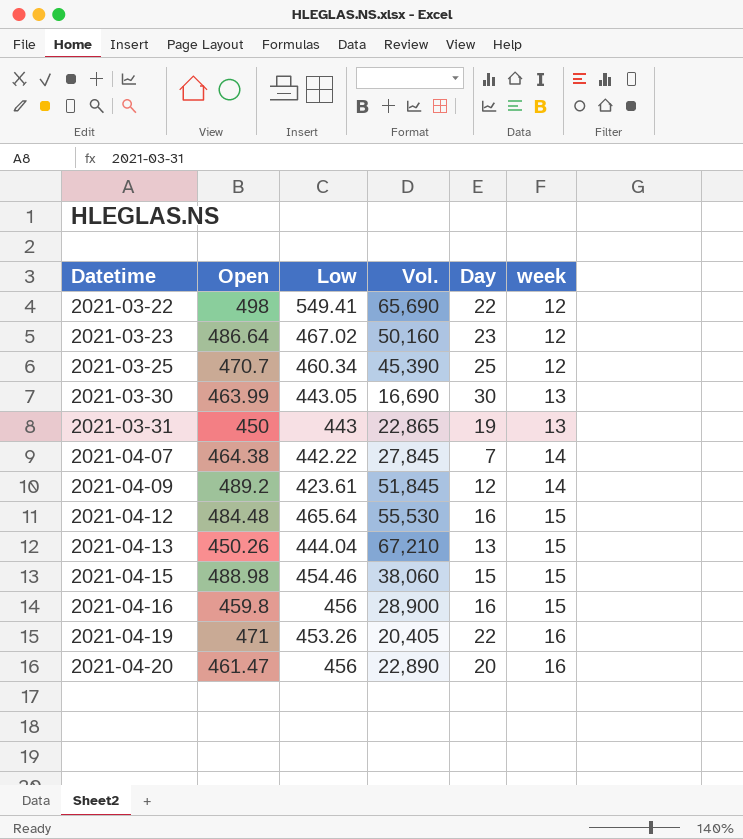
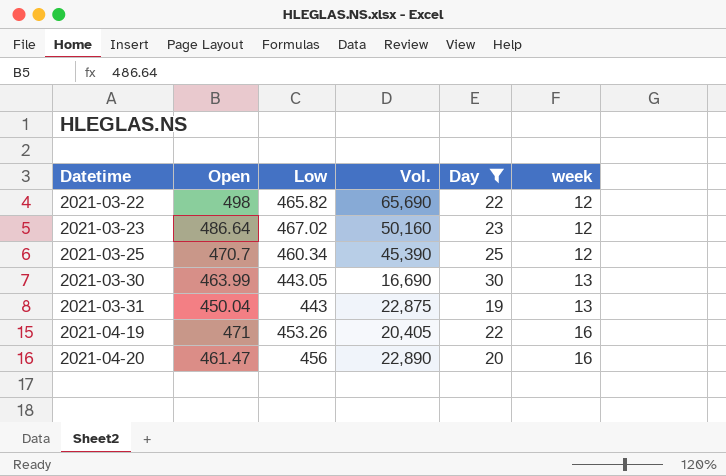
filter: none -> Day >= 19
2021-03-22 | Low: 549.41 -> 465.82
2021-03-31 | Open: 450 -> 450.04
2021-03-31 | Vol.: 22,865 -> 22,875

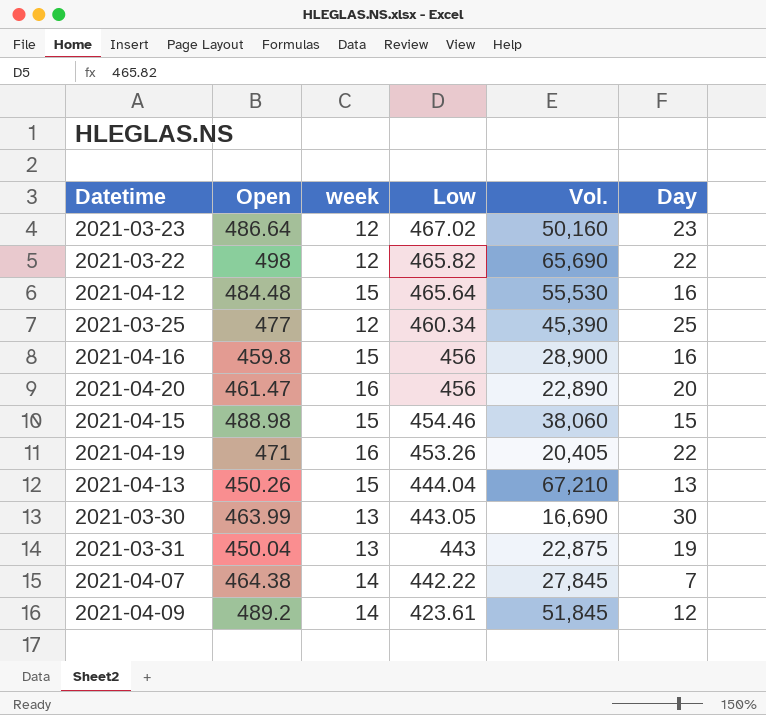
filter: Day >= 19 -> none
row order: Datetime ascending -> Low descending
column week | position: 6 -> 3
2021-03-25 | Open: 470.7 -> 477

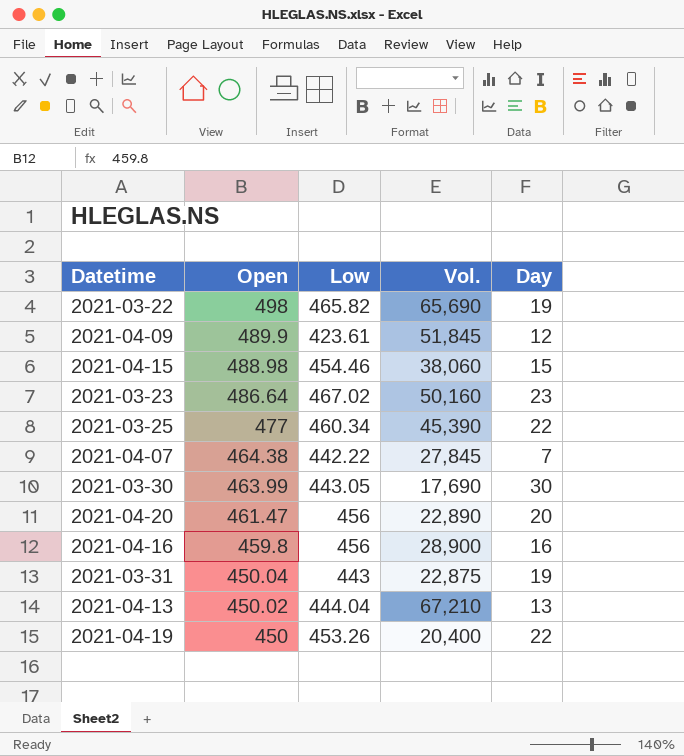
row order: Low descending -> Open descending
column week | position: 3 -> none
row 2021-04-12: 484.48 | 15 | 465.64 | 55,530 | 16 -> none
2021-03-22 | Day: 22 -> 19
2021-04-09 | Open: 489.2 -> 489.9
2021-03-25 | Day: 25 -> 22
2021-03-30 | Vol.: 16,690 -> 17,690
2021-04-13 | Open: 450.26 -> 450.02
2021-04-19 | Open: 471 -> 450
2021-04-19 | Vol.: 20,405 -> 20,400

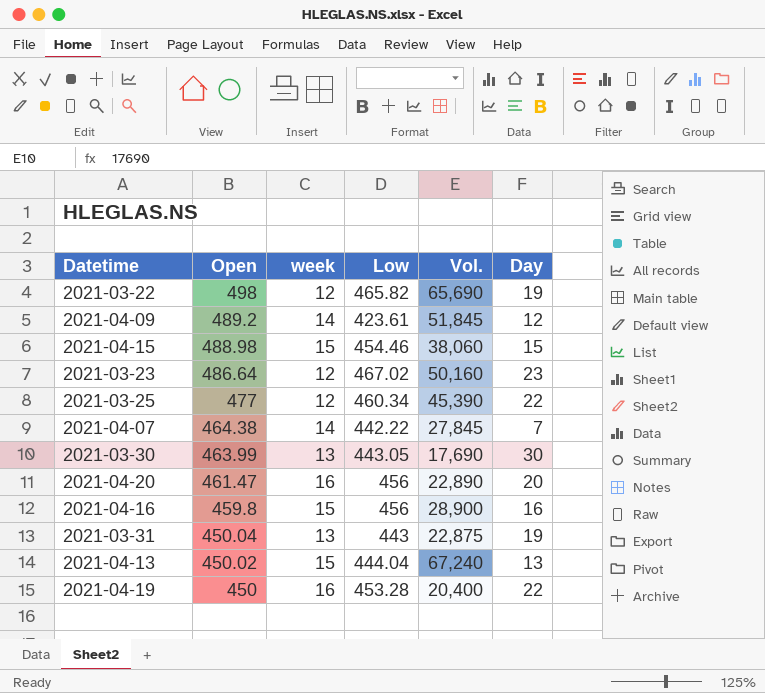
column week | position: none -> 3
2021-04-09 | Open: 489.9 -> 489.2
2021-04-13 | Vol.: 67,210 -> 67,240
2021-04-19 | Low: 453.26 -> 453.28

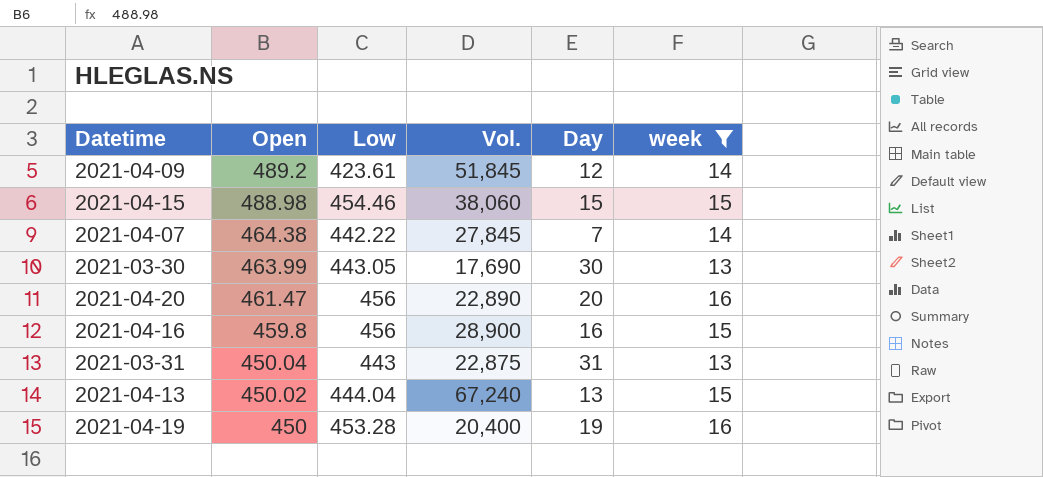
filter: none -> week != 12
column week | position: 3 -> 6
2021-03-31 | Day: 19 -> 31
2021-04-19 | Day: 22 -> 19

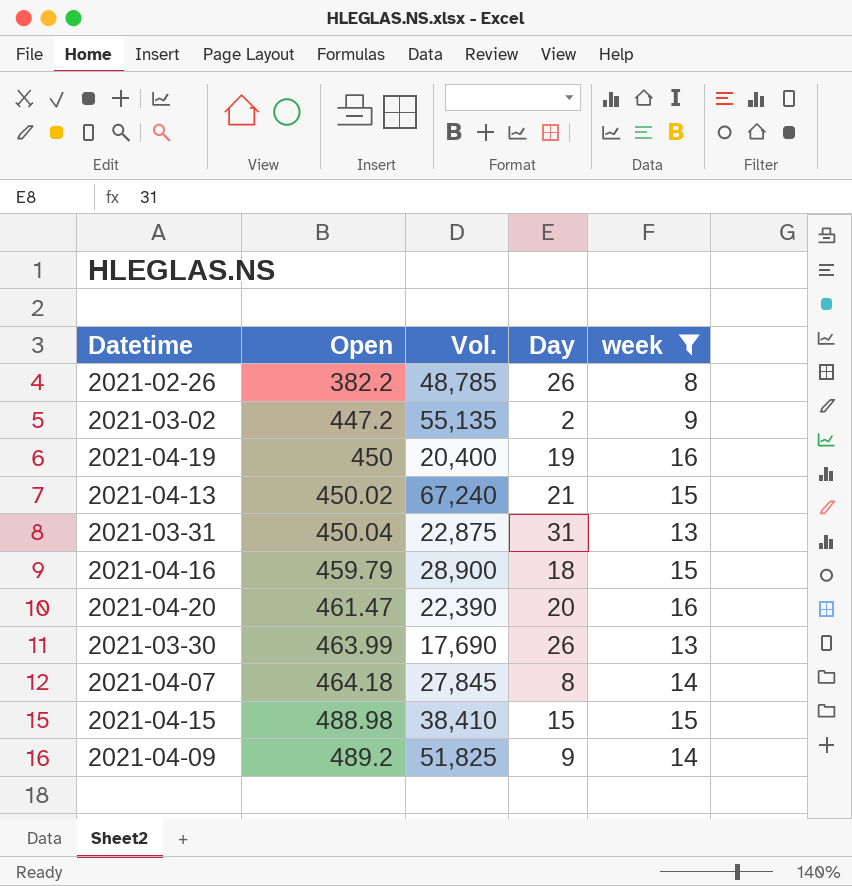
row order: Open descending -> Open ascending
column Low | position: 3 -> none
row 2021-02-26: none -> 382.2 | 48,785 | 26 | 8
row 2021-03-02: none -> 447.2 | 55,135 | 2 | 9
2021-04-13 | Day: 13 -> 21
2021-04-16 | Open: 459.8 -> 459.79
2021-04-16 | Day: 16 -> 18
2021-04-20 | Vol.: 22,890 -> 22,390
2021-03-30 | Day: 30 -> 26
2021-04-07 | Open: 464.38 -> 464.18
2021-04-07 | Day: 7 -> 8
2021-04-15 | Vol.: 38,060 -> 38,410
2021-04-09 | Vol.: 51,845 -> 51,825
2021-04-09 | Day: 12 -> 9

